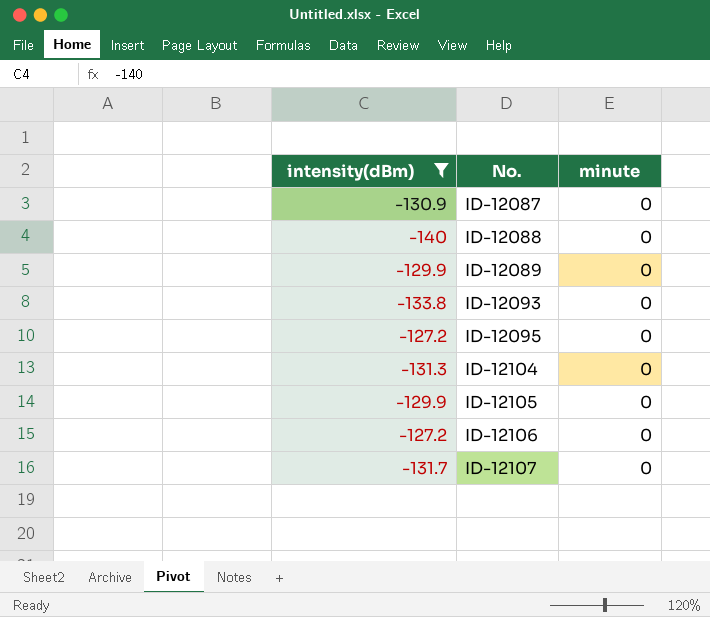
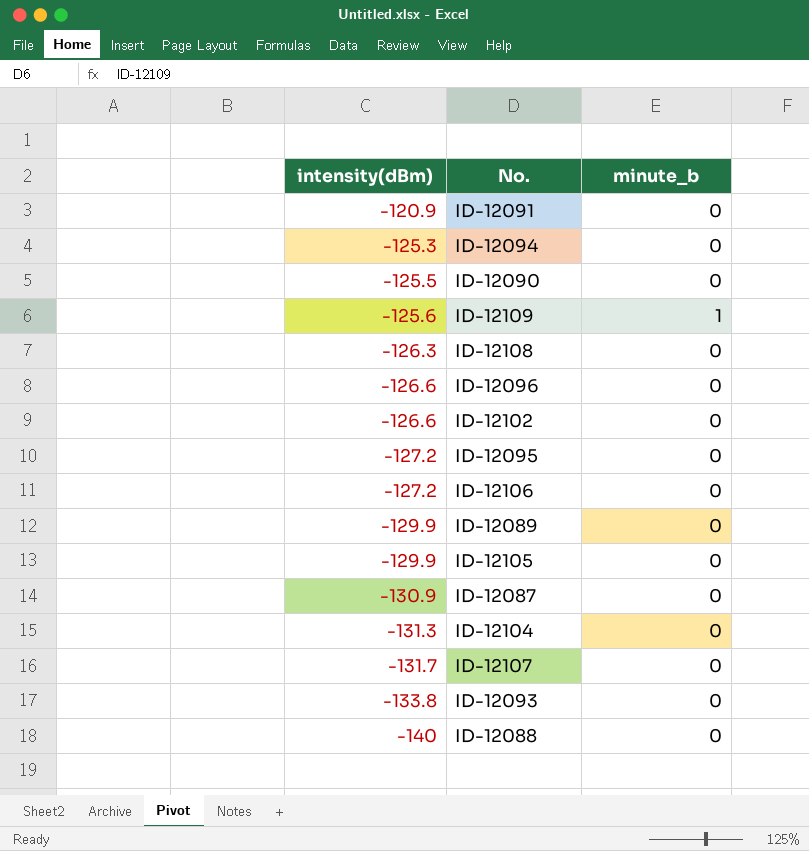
filter: intensity(dBm) <= -127.2 -> none
row order: No. ascending -> intensity(dBm) descending
column name: minute -> minute_b

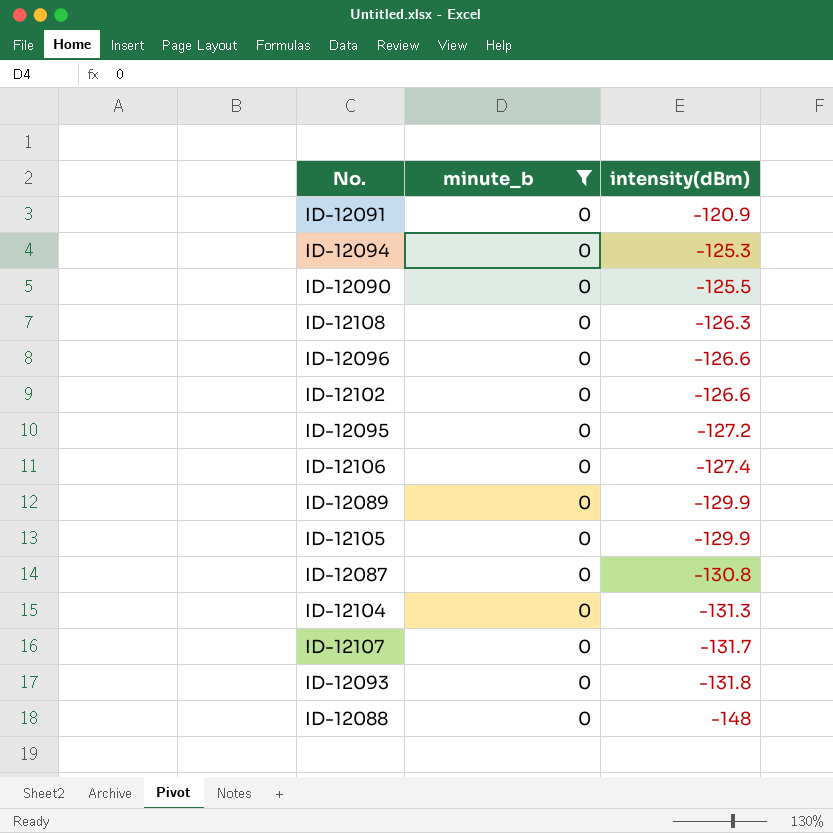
filter: none -> minute_b = 0
column intensity(dBm) | position: 1 -> 3
ID-12106 | intensity(dBm): -127.2 -> -127.4
ID-12087 | intensity(dBm): -130.9 -> -130.8
ID-12093 | intensity(dBm): -133.8 -> -131.8
ID-12088 | intensity(dBm): -140 -> -148

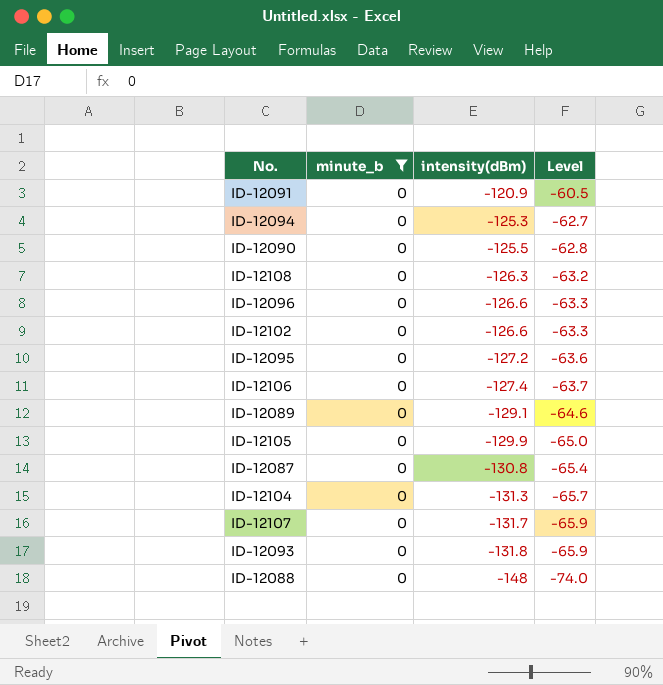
column Level | formula: none -> [intensity(dBm)] * 0.5
ID-12089 | intensity(dBm): -129.9 -> -129.1

